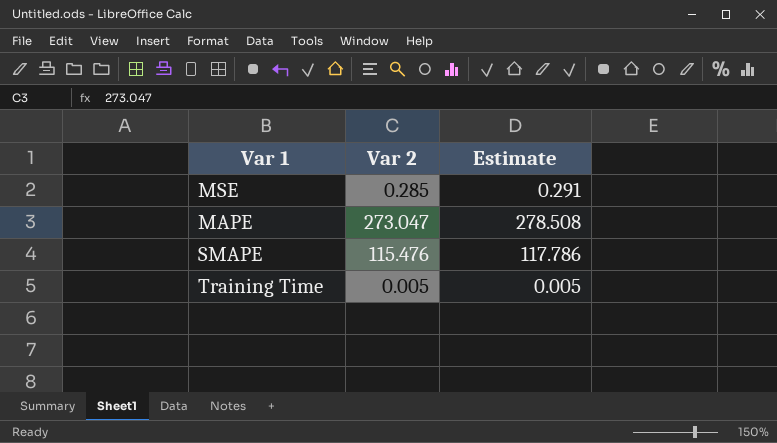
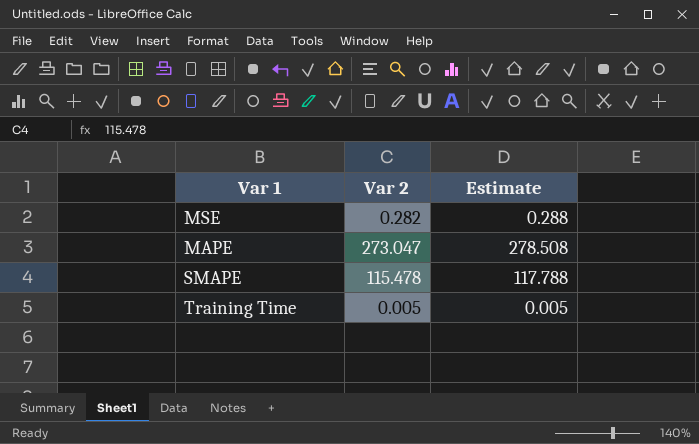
MSE | Var 2: 0.285 -> 0.282
MSE | Estimate: 0.291 -> 0.288
SMAPE | Var 2: 115.476 -> 115.478
SMAPE | Estimate: 117.786 -> 117.788

